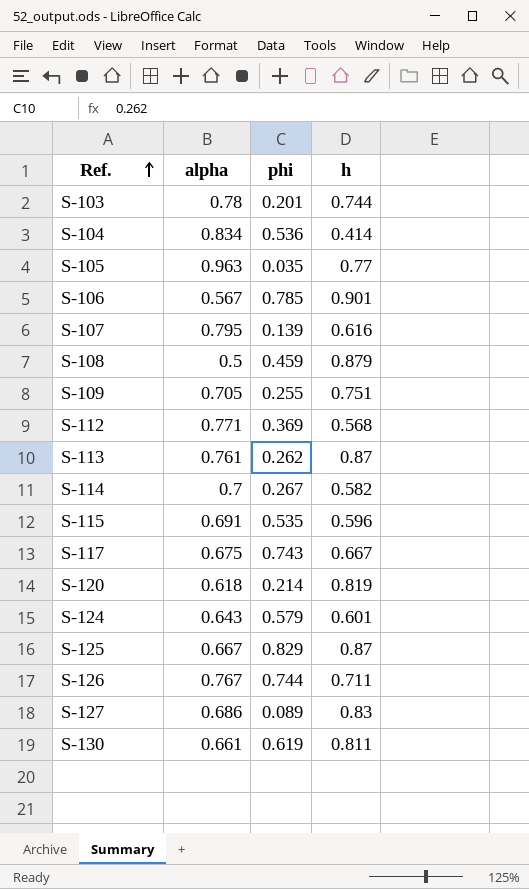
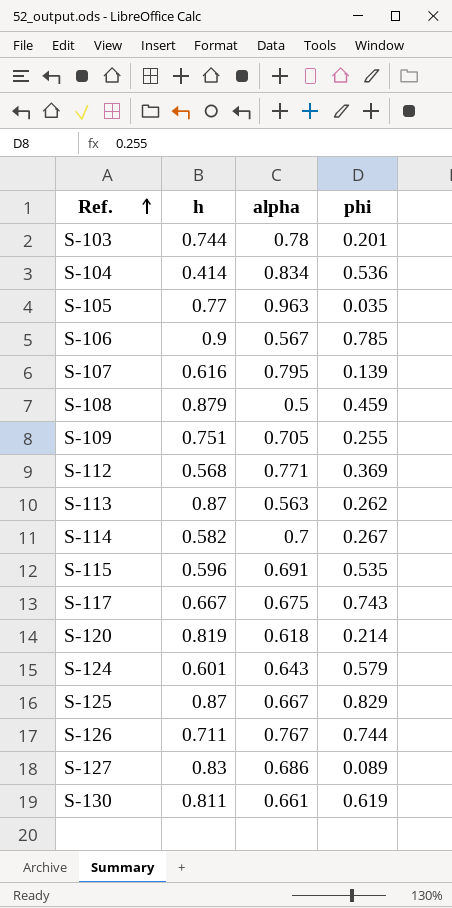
column h | position: 4 -> 2
S-106 | h: 0.901 -> 0.9
S-113 | alpha: 0.761 -> 0.563

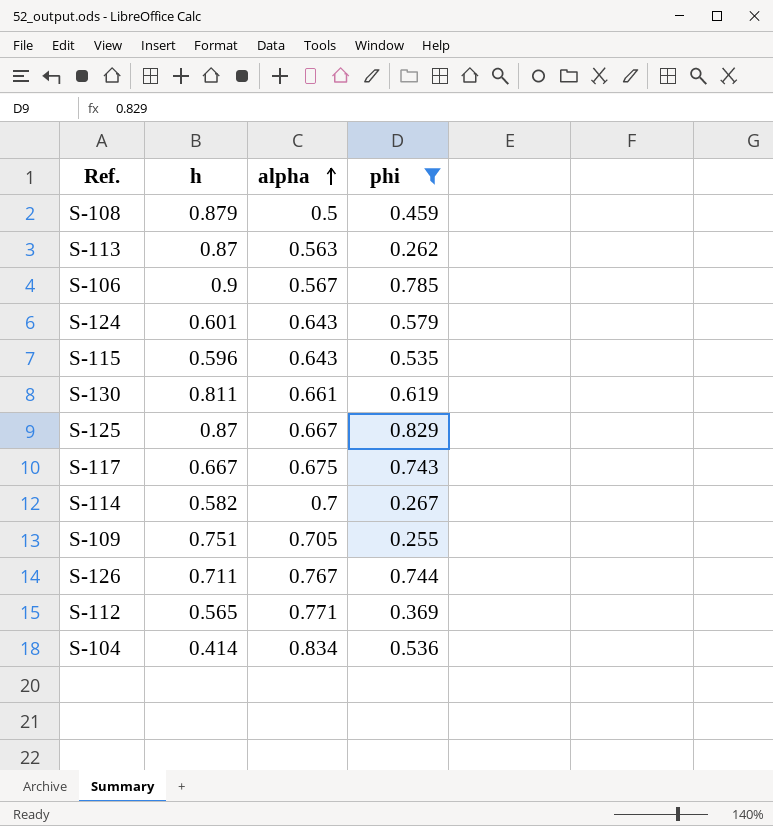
filter: none -> phi >= 0.255
row order: Ref. ascending -> alpha ascending
S-115 | alpha: 0.691 -> 0.643
S-112 | h: 0.568 -> 0.565

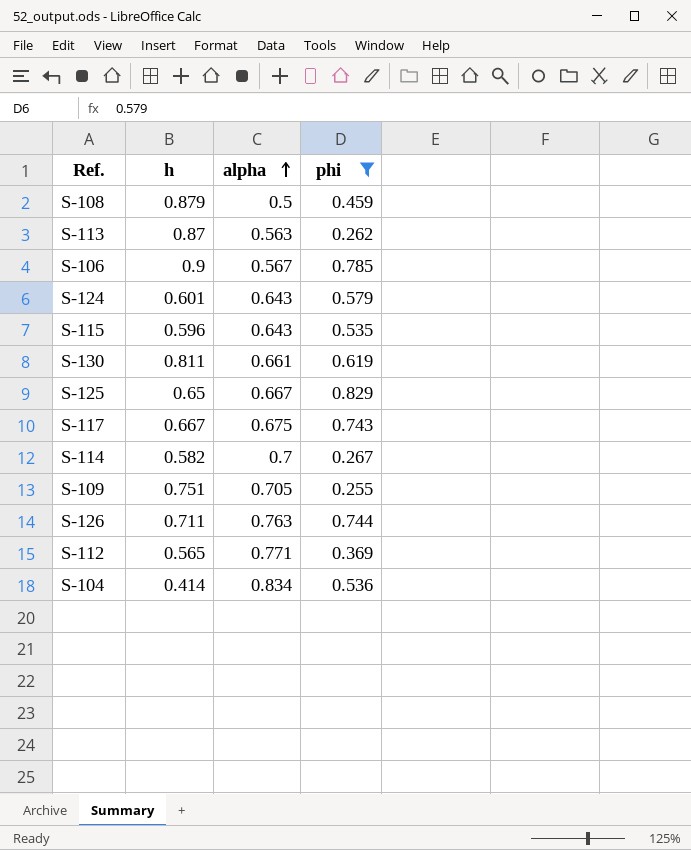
S-125 | h: 0.87 -> 0.65
S-126 | alpha: 0.767 -> 0.763

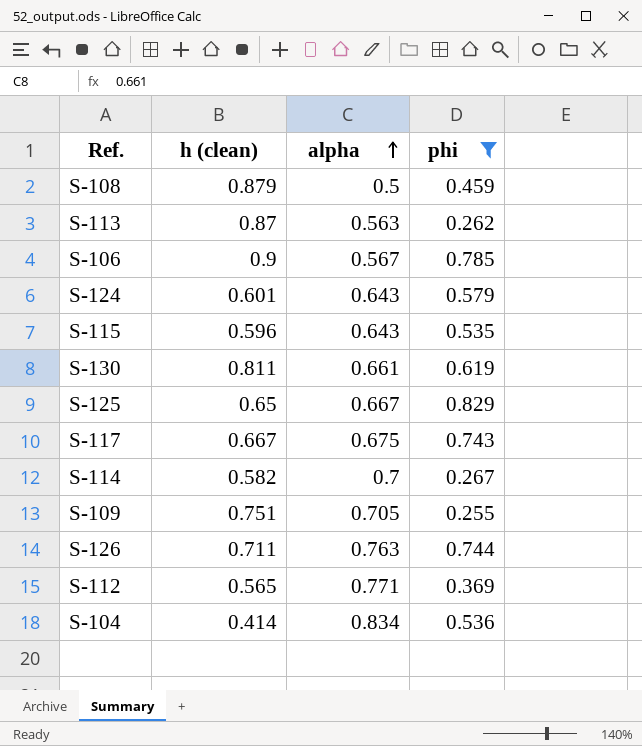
column name: h -> h (clean)

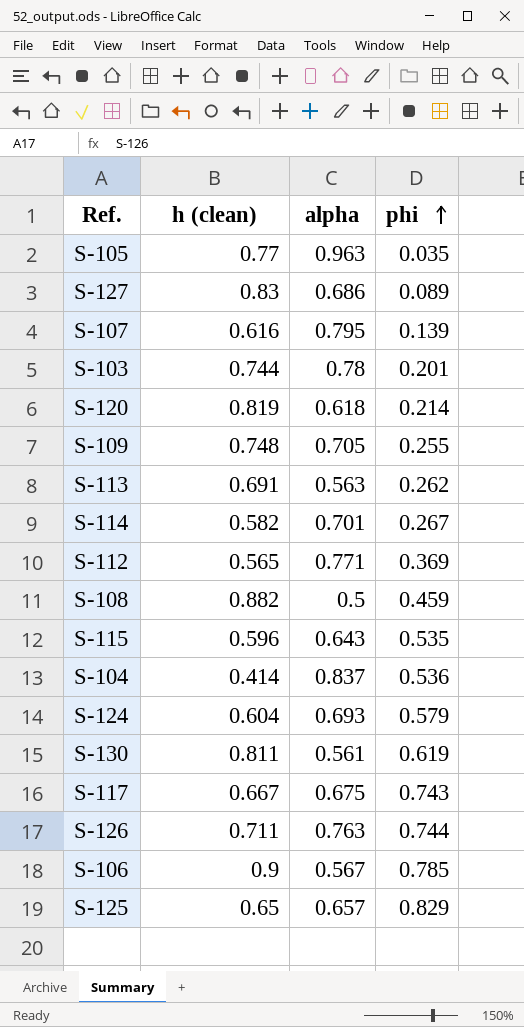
filter: phi >= 0.255 -> none
row order: alpha ascending -> phi ascending
S-109 | h (clean): 0.751 -> 0.748
S-113 | h (clean): 0.87 -> 0.691
S-114 | alpha: 0.7 -> 0.701
S-108 | h (clean): 0.879 -> 0.882
S-104 | alpha: 0.834 -> 0.837
S-124 | h (clean): 0.601 -> 0.604
S-124 | alpha: 0.643 -> 0.693
S-130 | alpha: 0.661 -> 0.561
S-125 | alpha: 0.667 -> 0.657

